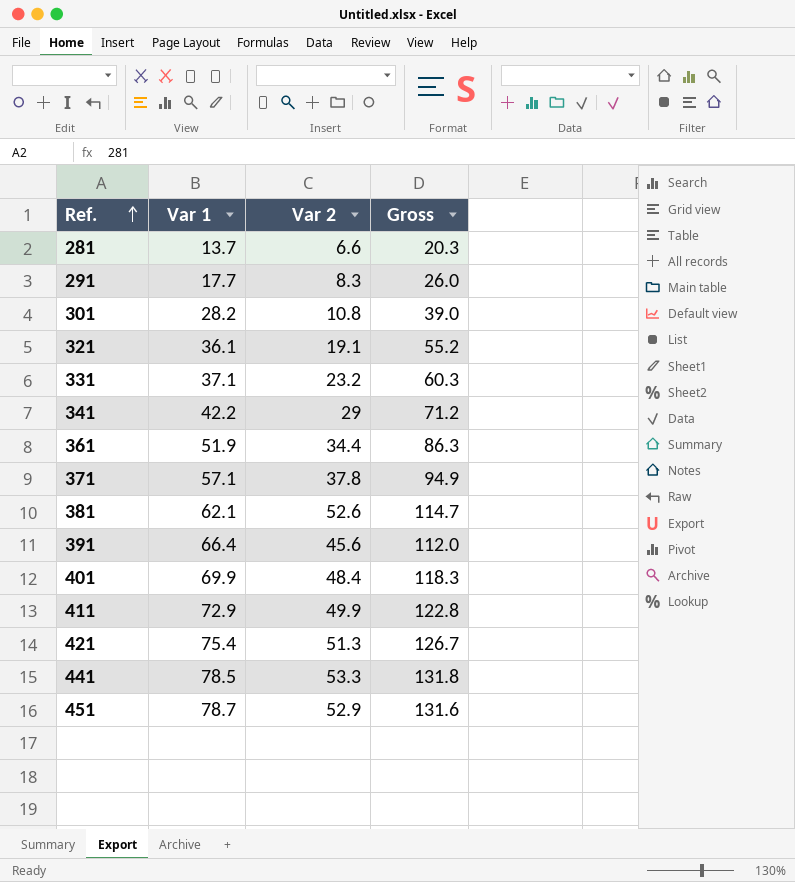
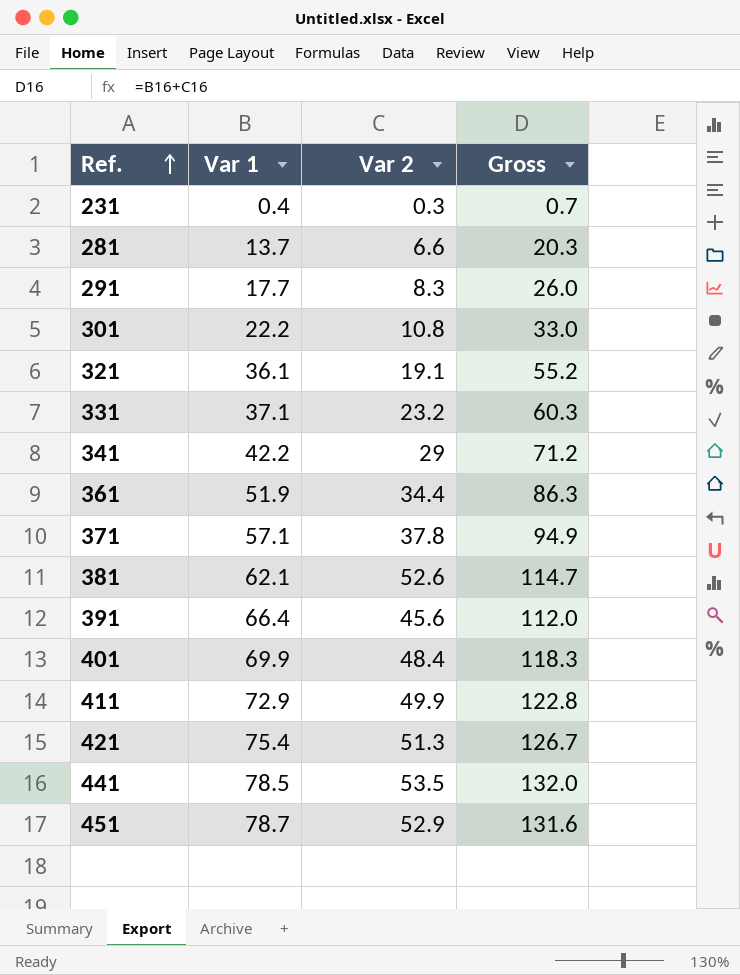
row 231: none -> 0.4 | 0.3 | 0.7
301 | Var 1: 28.2 -> 22.2
301 | Gross: 39.0 -> 33.0
441 | Var 2: 53.3 -> 53.5
441 | Gross: 131.8 -> 132.0

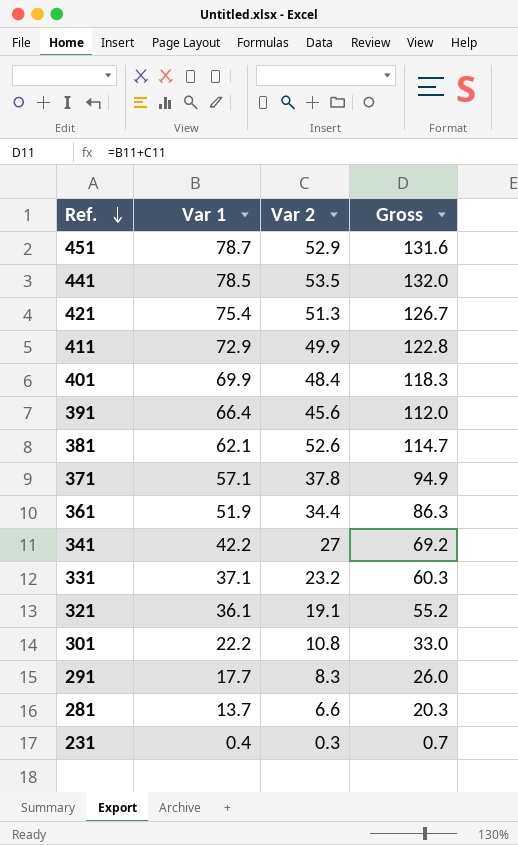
row order: Ref. ascending -> Ref. descending
341 | Var 2: 29 -> 27
341 | Gross: 71.2 -> 69.2

